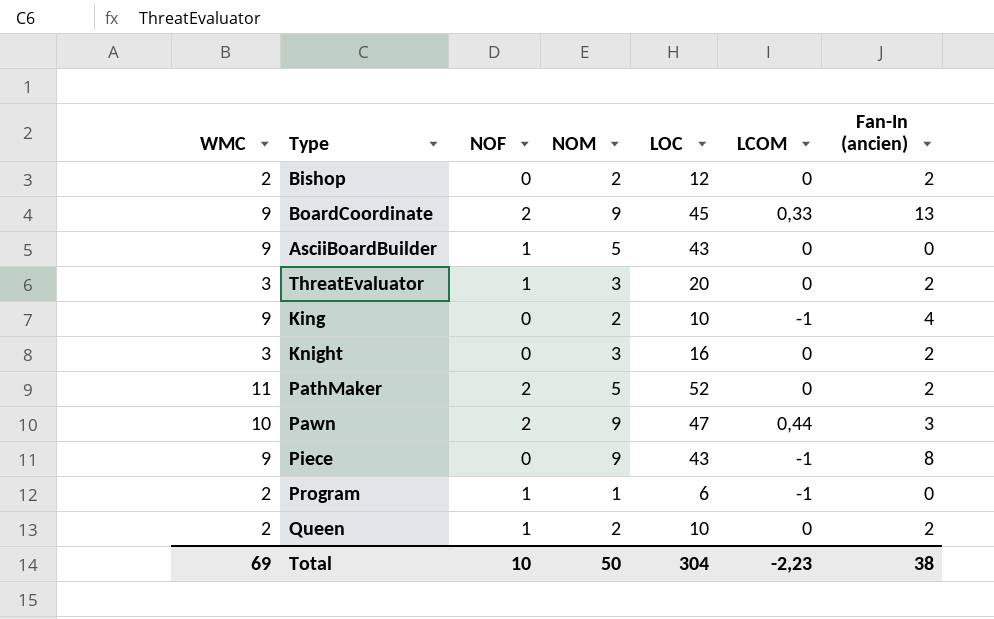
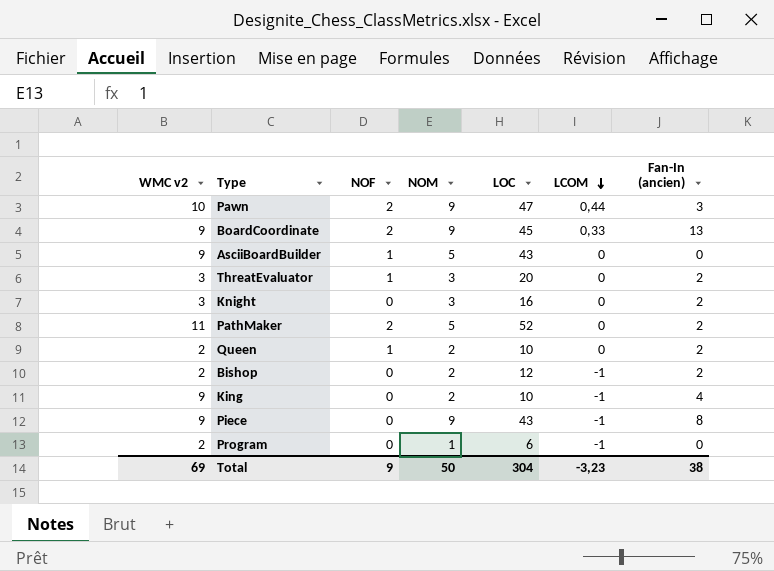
row order: none -> LCOM descending
column name: WMC -> WMC v2
Bishop | LCOM: 0 -> -1
Program | NOF: 1 -> 0
Total | NOF: 10 -> 9
Total | LCOM: -2,23 -> -3,23

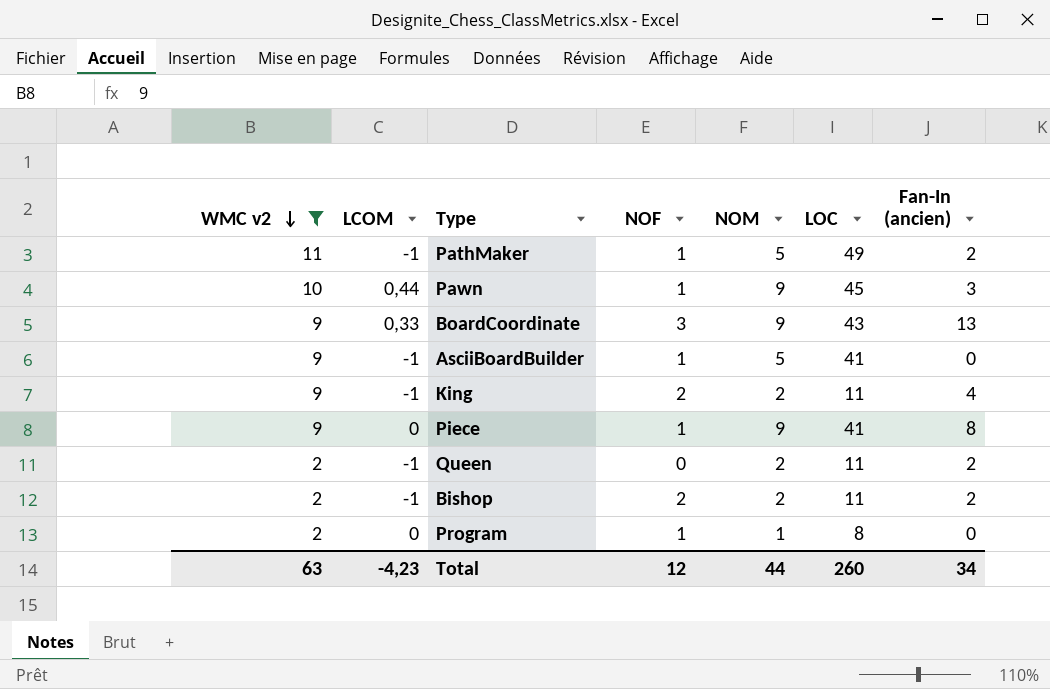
filter: none -> WMC v2 != 3
row order: LCOM descending -> WMC v2 descending
column LCOM | position: 6 -> 2
PathMaker | LCOM: 0 -> -1
PathMaker | NOF: 2 -> 1
PathMaker | LOC: 52 -> 49
Pawn | NOF: 2 -> 1
Pawn | LOC: 47 -> 45
BoardCoordinate | NOF: 2 -> 3
BoardCoordinate | LOC: 45 -> 43
AsciiBoardBuilder | LCOM: 0 -> -1
AsciiBoardBuilder | LOC: 43 -> 41
King | NOF: 0 -> 2
King | LOC: 10 -> 11
Piece | LCOM: -1 -> 0
Piece | NOF: 0 -> 1
Piece | LOC: 43 -> 41
Queen | LCOM: 0 -> -1
Queen | NOF: 1 -> 0
Queen | LOC: 10 -> 11
Bishop | NOF: 0 -> 2
Bishop | LOC: 12 -> 11
Program | LCOM: -1 -> 0
Program | NOF: 0 -> 1
Program | LOC: 6 -> 8
Total | WMC v2: 69 -> 63
Total | LCOM: -3,23 -> -4,23
Total | NOF: 9 -> 12
Total | NOM: 50 -> 44
Total | LOC: 304 -> 260
Total | Fan-In (ancien): 38 -> 34

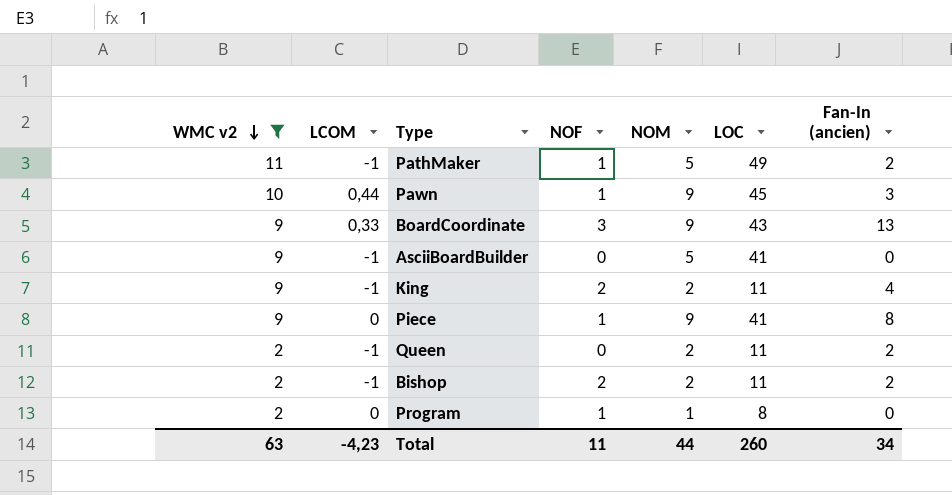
AsciiBoardBuilder | NOF: 1 -> 0
Total | NOF: 12 -> 11

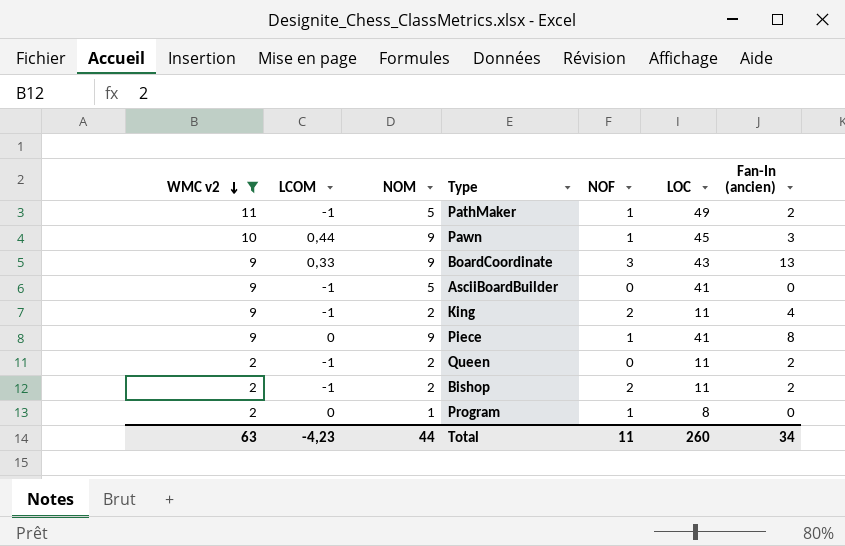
column NOM | position: 5 -> 3

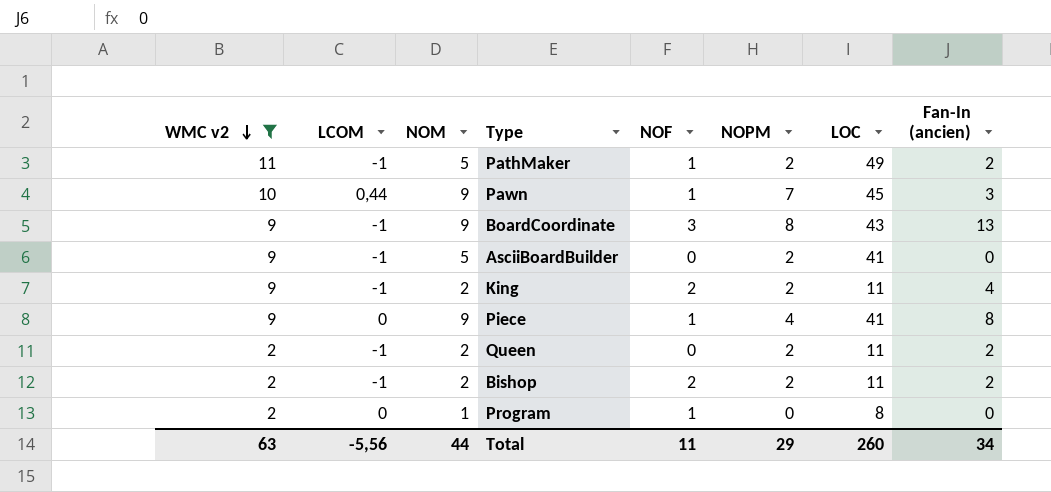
column NOPM | position: none -> 6
BoardCoordinate | LCOM: 0,33 -> -1
Total | LCOM: -4,23 -> -5,56

